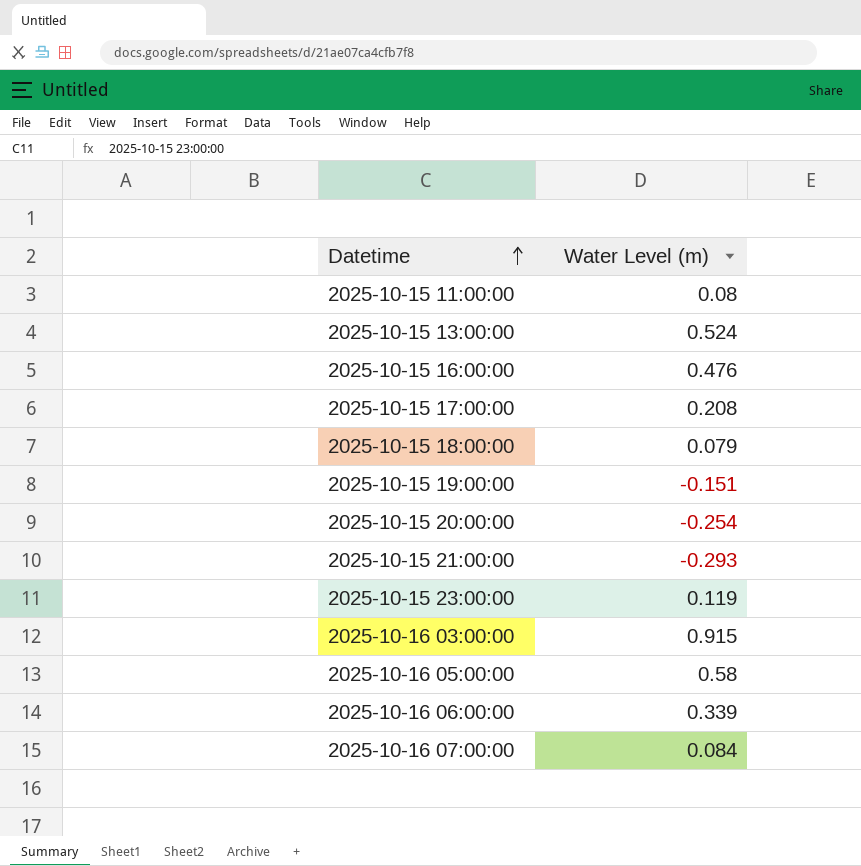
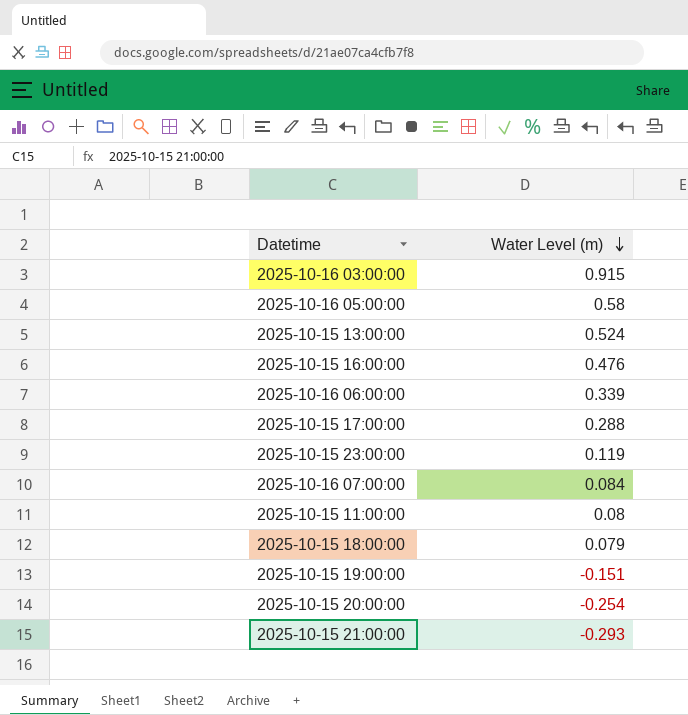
row order: Datetime ascending -> Water Level (m) descending
2025-10-15 17:00:00 | Water Level (m): 0.208 -> 0.288

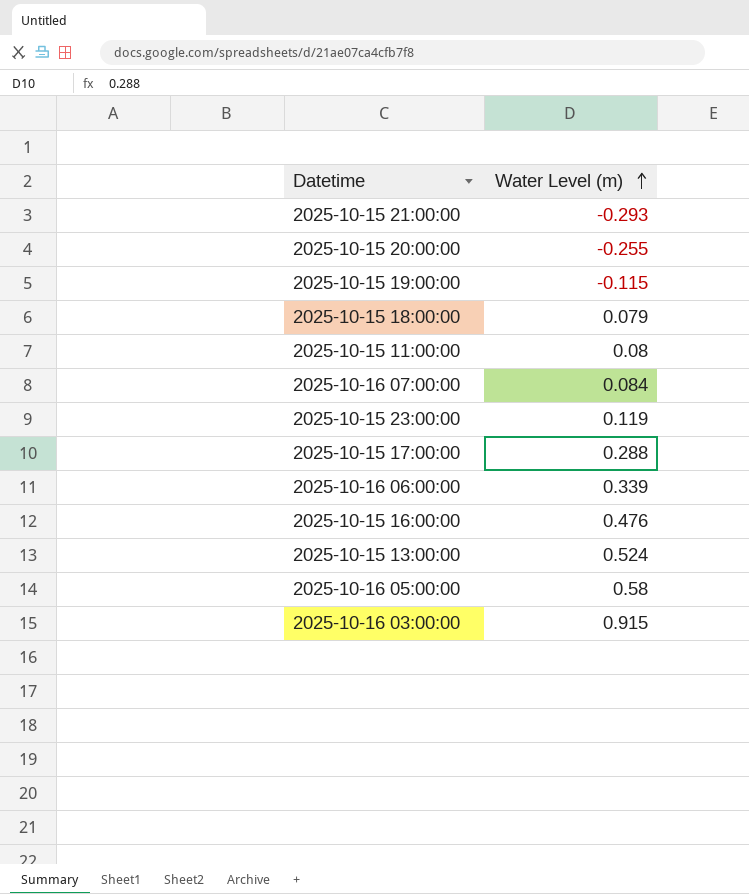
row order: Water Level (m) descending -> Water Level (m) ascending
2025-10-15 20:00:00 | Water Level (m): -0.254 -> -0.255
2025-10-15 19:00:00 | Water Level (m): -0.151 -> -0.115

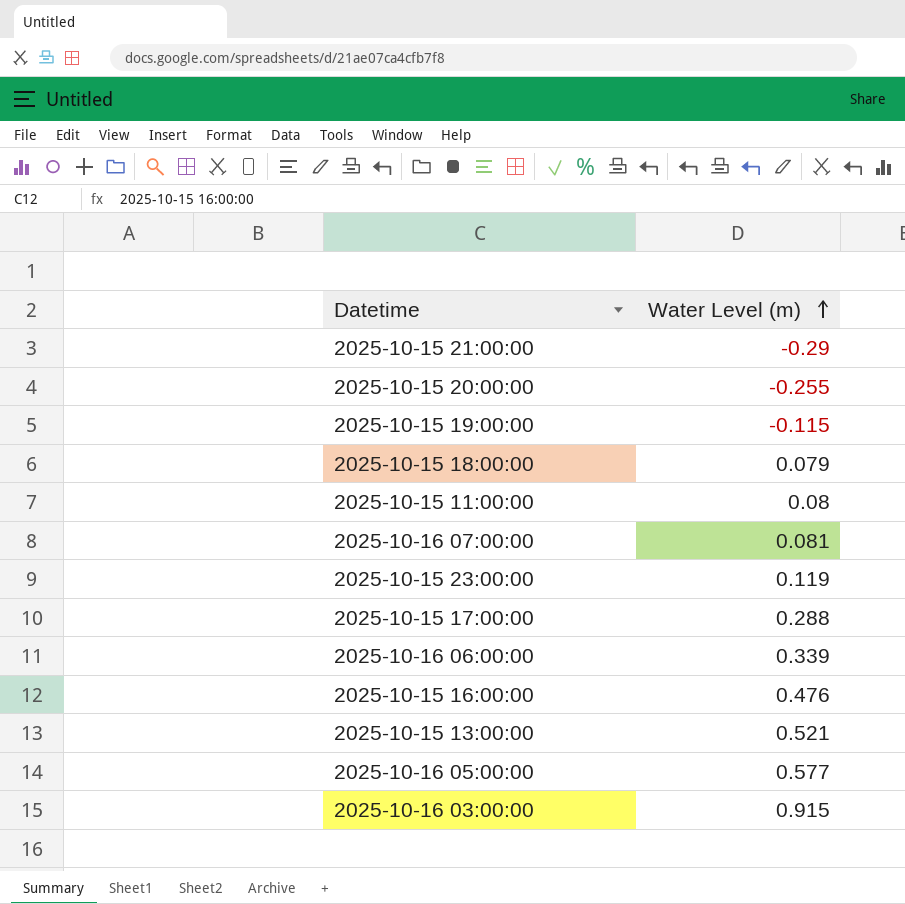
2025-10-15 21:00:00 | Water Level (m): -0.293 -> -0.29
2025-10-16 07:00:00 | Water Level (m): 0.084 -> 0.081
2025-10-15 13:00:00 | Water Level (m): 0.524 -> 0.521
2025-10-16 05:00:00 | Water Level (m): 0.58 -> 0.577

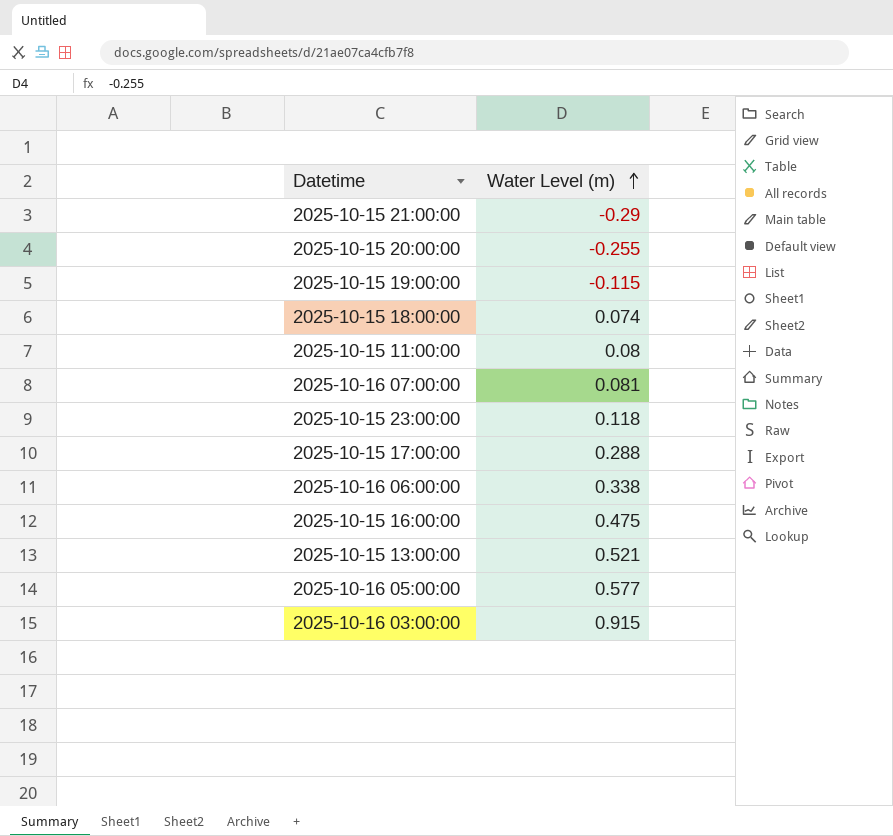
2025-10-15 18:00:00 | Water Level (m): 0.079 -> 0.074
2025-10-15 23:00:00 | Water Level (m): 0.119 -> 0.118
2025-10-16 06:00:00 | Water Level (m): 0.339 -> 0.338
2025-10-15 16:00:00 | Water Level (m): 0.476 -> 0.475

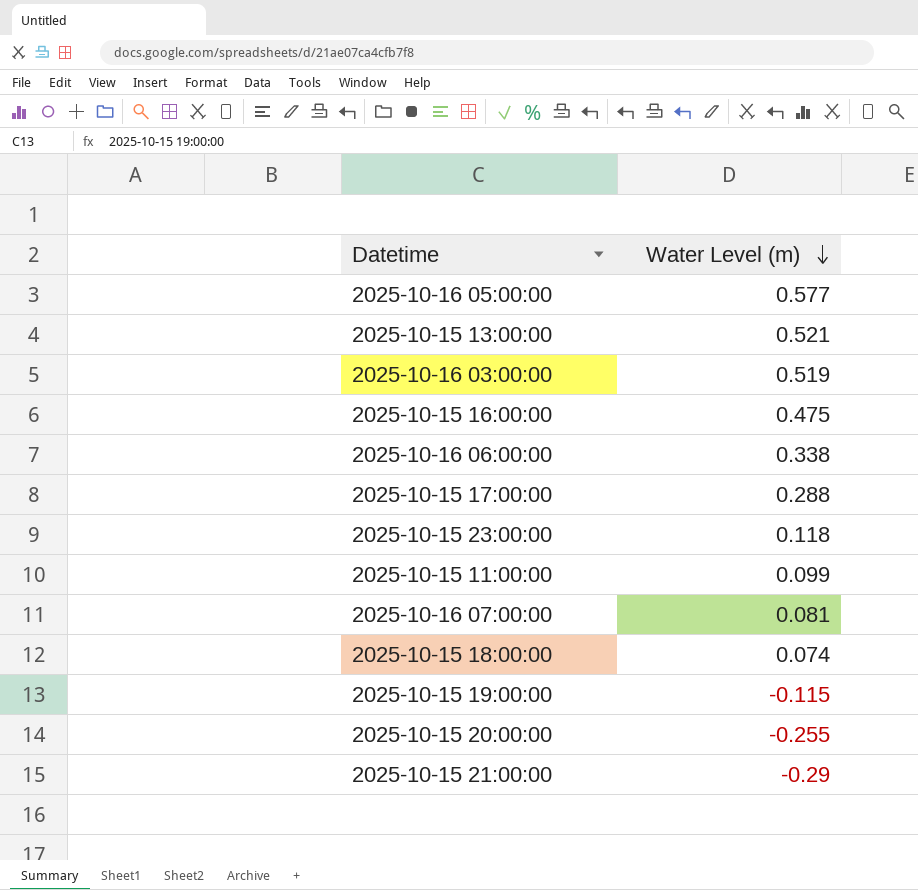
row order: Water Level (m) ascending -> Water Level (m) descending
2025-10-16 03:00:00 | Water Level (m): 0.915 -> 0.519
2025-10-15 11:00:00 | Water Level (m): 0.08 -> 0.099

